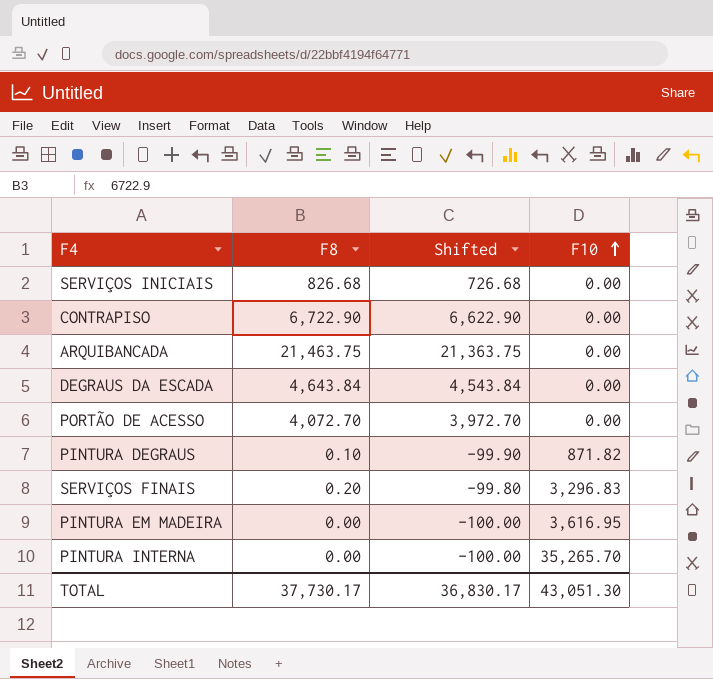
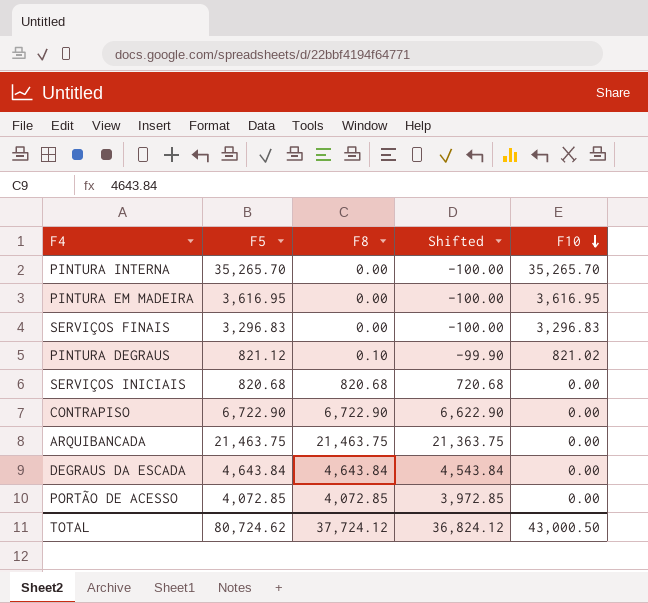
row order: F10 ascending -> F10 descending
column F5 | formula: none -> [F8] + [F10]
SERVIÇOS FINAIS | F8: 0.20 -> 0.00
SERVIÇOS FINAIS | Shifted: -99.80 -> -100.00
PINTURA DEGRAUS | F10: 871.82 -> 821.02
SERVIÇOS INICIAIS | F8: 826.68 -> 820.68
SERVIÇOS INICIAIS | Shifted: 726.68 -> 720.68
PORTÃO DE ACESSO | F8: 4,072.70 -> 4,072.85
PORTÃO DE ACESSO | Shifted: 3,972.70 -> 3,972.85
TOTAL | F8: 37,730.17 -> 37,724.12
TOTAL | Shifted: 36,830.17 -> 36,824.12
TOTAL | F10: 43,051.30 -> 43,000.50

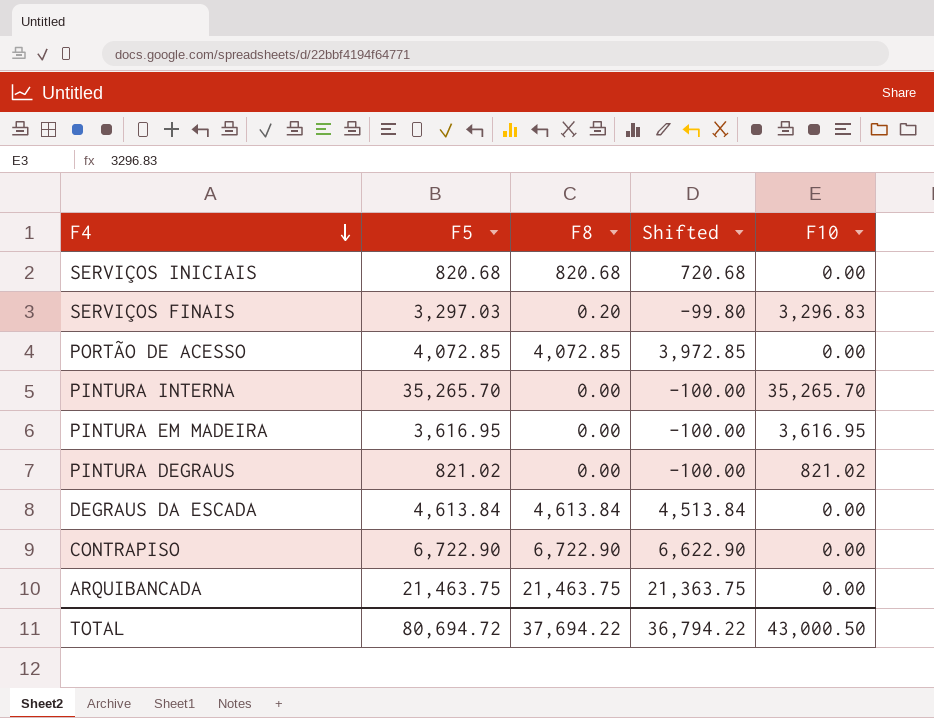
row order: F10 descending -> F4 descending
SERVIÇOS FINAIS | F5: 3,296.83 -> 3,297.03
SERVIÇOS FINAIS | F8: 0.00 -> 0.20
SERVIÇOS FINAIS | Shifted: -100.00 -> -99.80
PINTURA DEGRAUS | F5: 821.12 -> 821.02
PINTURA DEGRAUS | F8: 0.10 -> 0.00
PINTURA DEGRAUS | Shifted: -99.90 -> -100.00
DEGRAUS DA ESCADA | F5: 4,643.84 -> 4,613.84
DEGRAUS DA ESCADA | F8: 4,643.84 -> 4,613.84
DEGRAUS DA ESCADA | Shifted: 4,543.84 -> 4,513.84
TOTAL | F5: 80,724.62 -> 80,694.72
TOTAL | F8: 37,724.12 -> 37,694.22
TOTAL | Shifted: 36,824.12 -> 36,794.22

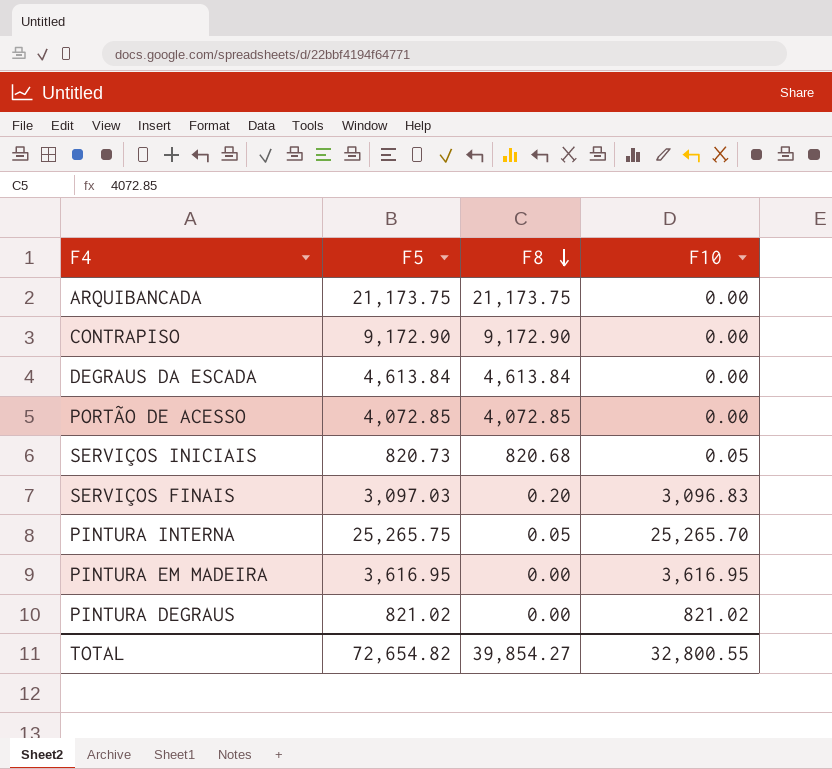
row order: F4 descending -> F8 descending
column Shifted | formula: [F8] - 100 -> none
ARQUIBANCADA | F5: 21,463.75 -> 21,173.75
ARQUIBANCADA | F8: 21,463.75 -> 21,173.75
CONTRAPISO | F5: 6,722.90 -> 9,172.90
CONTRAPISO | F8: 6,722.90 -> 9,172.90
SERVIÇOS INICIAIS | F5: 820.68 -> 820.73
SERVIÇOS INICIAIS | F10: 0.00 -> 0.05
SERVIÇOS FINAIS | F5: 3,297.03 -> 3,097.03
SERVIÇOS FINAIS | F10: 3,296.83 -> 3,096.83
PINTURA INTERNA | F5: 35,265.70 -> 25,265.75
PINTURA INTERNA | F8: 0.00 -> 0.05
PINTURA INTERNA | F10: 35,265.70 -> 25,265.70
TOTAL | F5: 80,694.72 -> 72,654.82
TOTAL | F8: 37,694.22 -> 39,854.27
TOTAL | F10: 43,000.50 -> 32,800.55

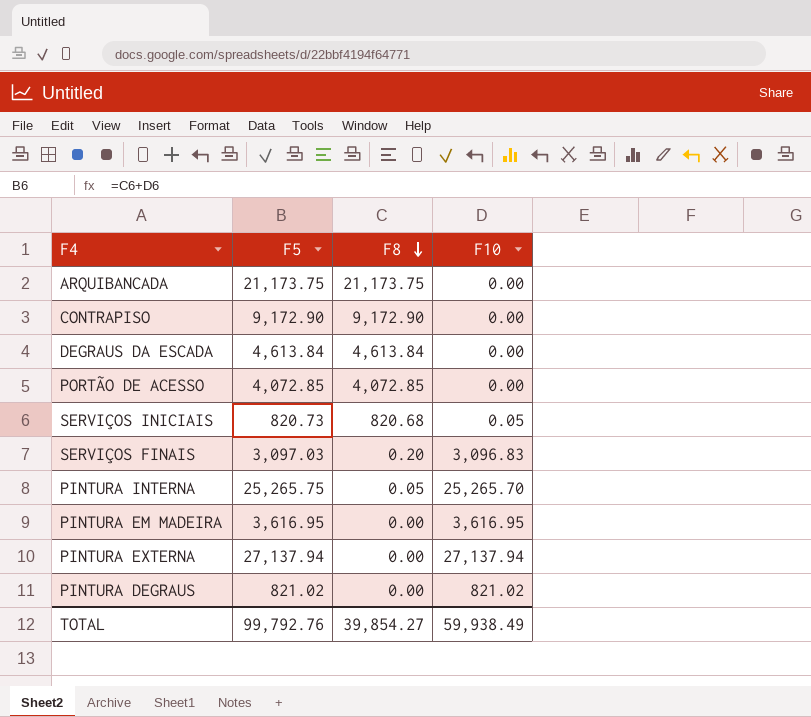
row PINTURA EXTERNA: none -> 27,137.94 | 0.00 | 27,137.94
TOTAL | F5: 72,654.82 -> 99,792.76
TOTAL | F10: 32,800.55 -> 59,938.49

